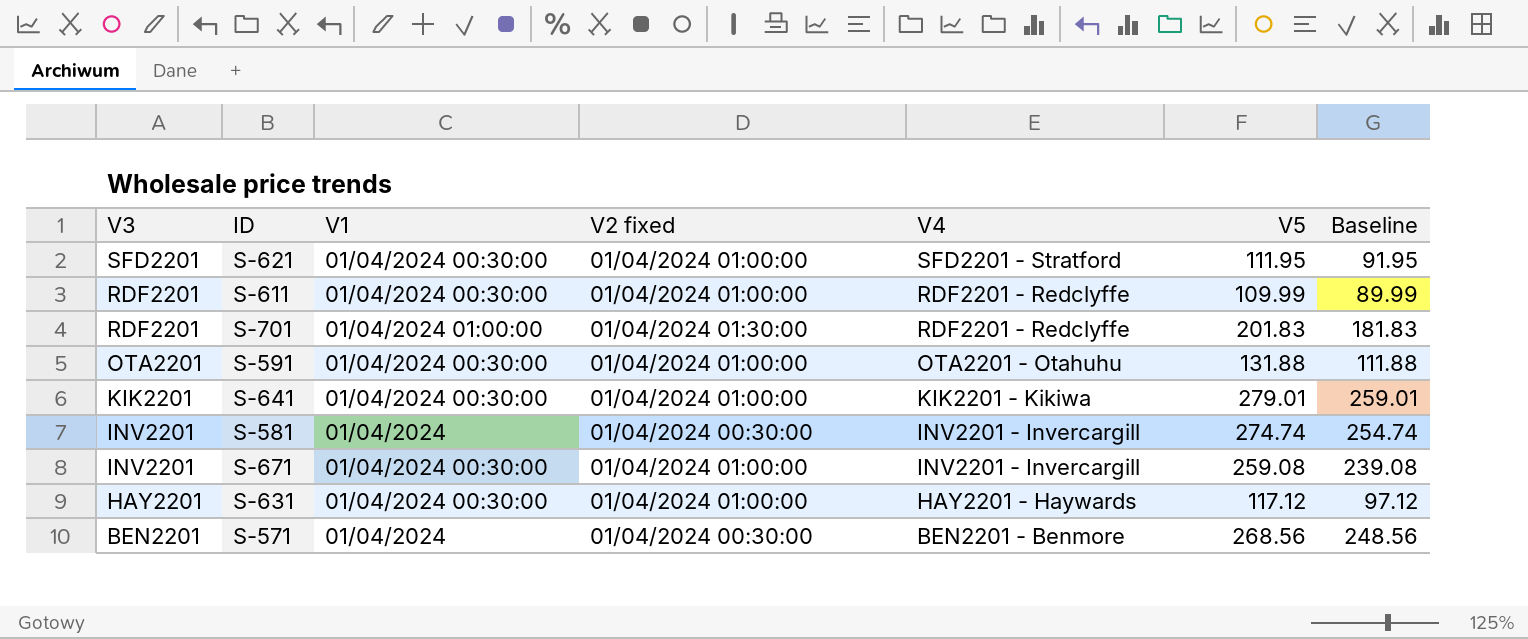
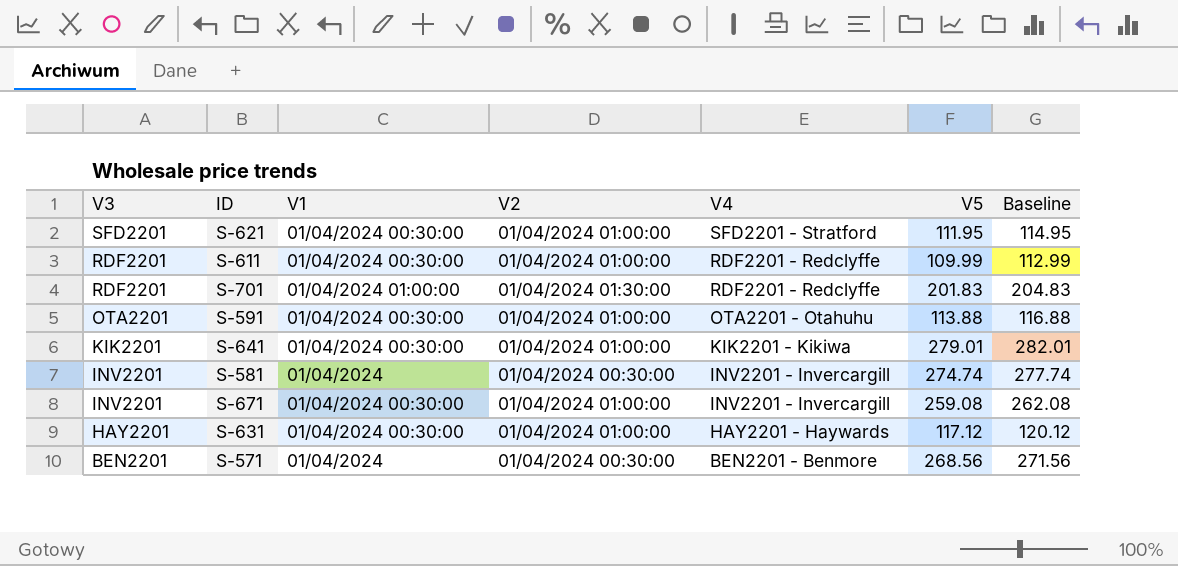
column name: V2 fixed -> V2
column Baseline | formula: [V5] - 20 -> [V5] + 3
S-591 | V5: 131.88 -> 113.88

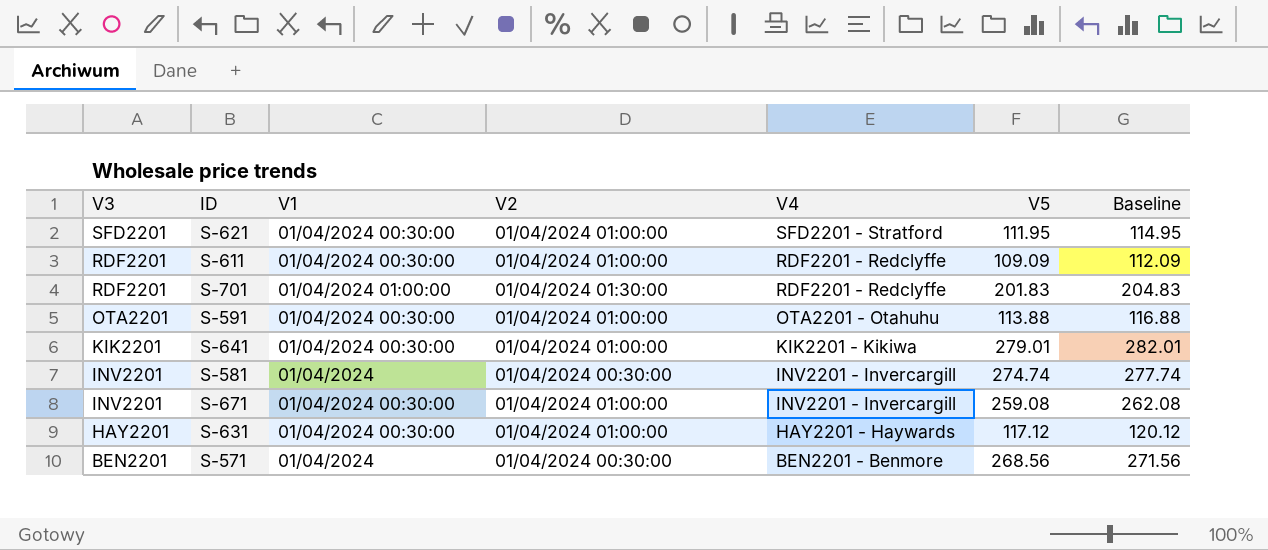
S-611 | V5: 109.99 -> 109.09
S-611 | Baseline: 112.99 -> 112.09

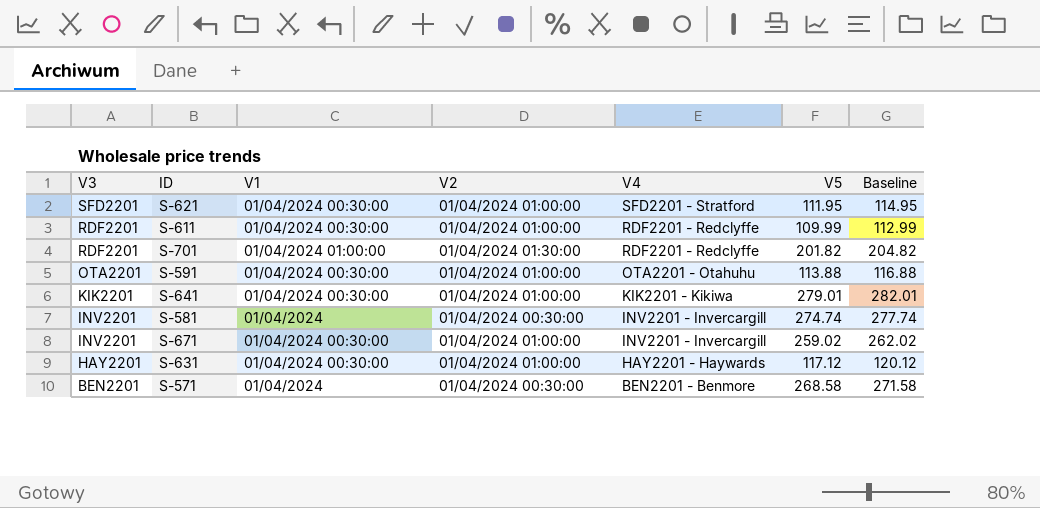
S-611 | V5: 109.09 -> 109.99
S-611 | Baseline: 112.09 -> 112.99
S-701 | V5: 201.83 -> 201.82
S-701 | Baseline: 204.83 -> 204.82
S-671 | V5: 259.08 -> 259.02
S-671 | Baseline: 262.08 -> 262.02
S-571 | V5: 268.56 -> 268.58
S-571 | Baseline: 271.56 -> 271.58

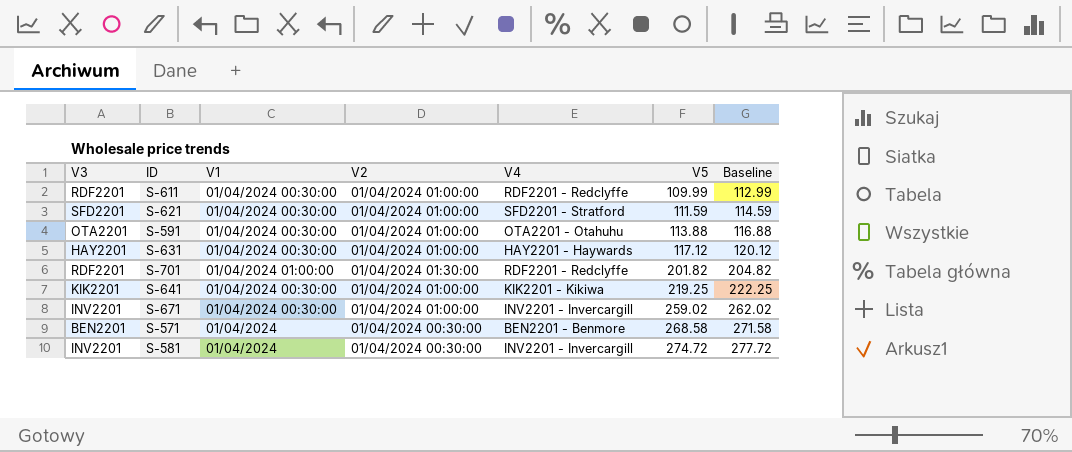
row order: V3 descending -> V5 ascending
S-621 | V5: 111.95 -> 111.59
S-621 | Baseline: 114.95 -> 114.59
S-641 | V5: 279.01 -> 219.25
S-641 | Baseline: 282.01 -> 222.25
S-581 | V5: 274.74 -> 274.72
S-581 | Baseline: 277.74 -> 277.72

